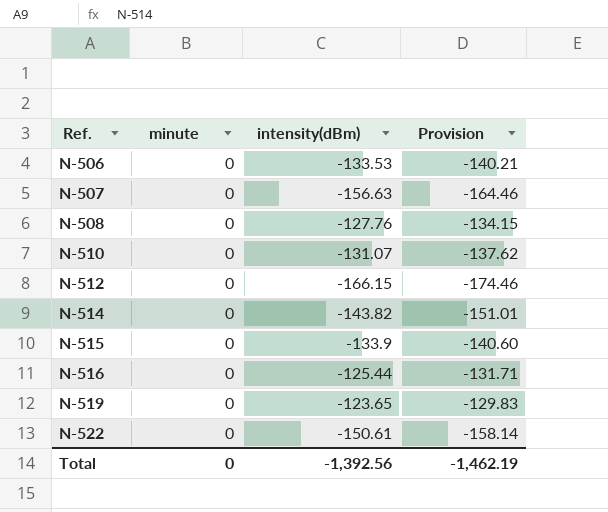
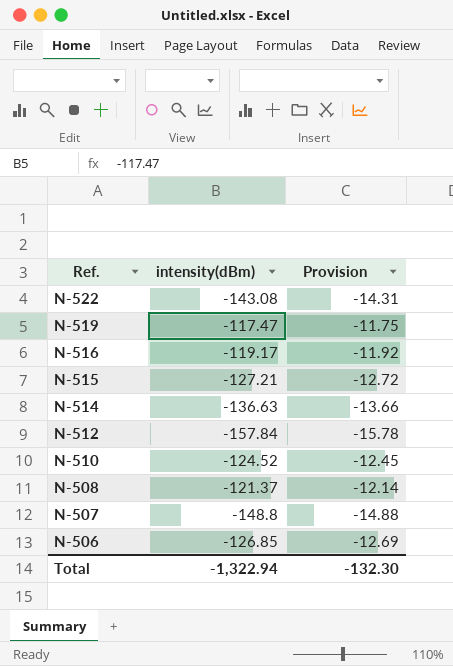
row order: Ref. ascending -> Ref. descending
column minute | position: 2 -> none
column Provision | formula: [intensity(dBm)] * 1.05 -> [intensity(dBm)] * 0.1
N-522 | intensity(dBm): -150.61 -> -143.08
N-519 | intensity(dBm): -123.65 -> -117.47
N-516 | intensity(dBm): -125.44 -> -119.17
N-515 | intensity(dBm): -133.9 -> -127.21
N-514 | intensity(dBm): -143.82 -> -136.63
N-512 | intensity(dBm): -166.15 -> -157.84
N-510 | intensity(dBm): -131.07 -> -124.52
N-508 | intensity(dBm): -127.76 -> -121.37
N-507 | intensity(dBm): -156.63 -> -148.8
N-506 | intensity(dBm): -133.53 -> -126.85
Total | intensity(dBm): -1,392.56 -> -1,322.94
Total | Provision: -1,462.19 -> -132.30

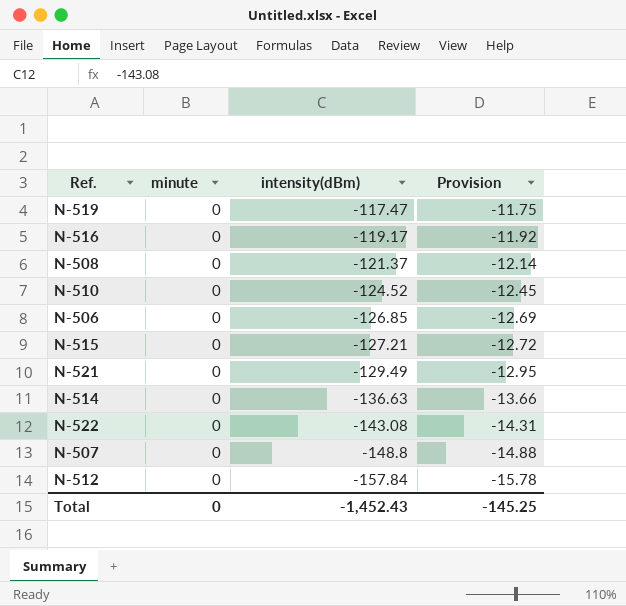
row order: Ref. descending -> intensity(dBm) descending
column minute | position: none -> 2
row N-521: none -> 0 | -129.49 | -12.95
Total | intensity(dBm): -1,322.94 -> -1,452.43
Total | Provision: -132.30 -> -145.25

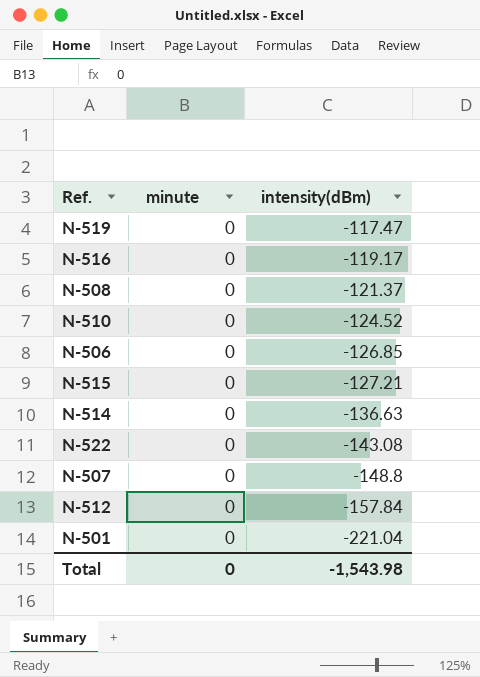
column Provision | formula: [intensity(dBm)] * 0.1 -> none
row N-521: 0 | -129.49 | -12.95 -> none
row N-501: none -> 0 | -221.04
Total | intensity(dBm): -1,452.43 -> -1,543.98

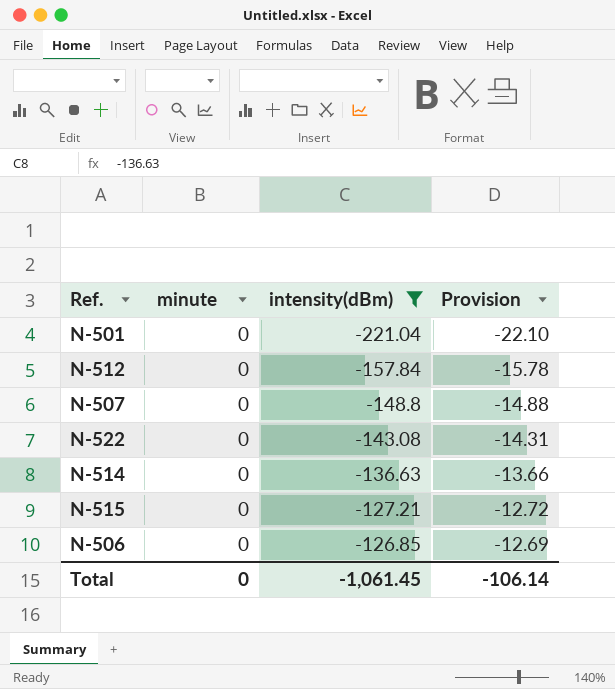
filter: none -> intensity(dBm) <= -126.85
row order: intensity(dBm) descending -> intensity(dBm) ascending
column Provision | formula: none -> [intensity(dBm)] * 0.1
Total | intensity(dBm): -1,543.98 -> -1,061.45

